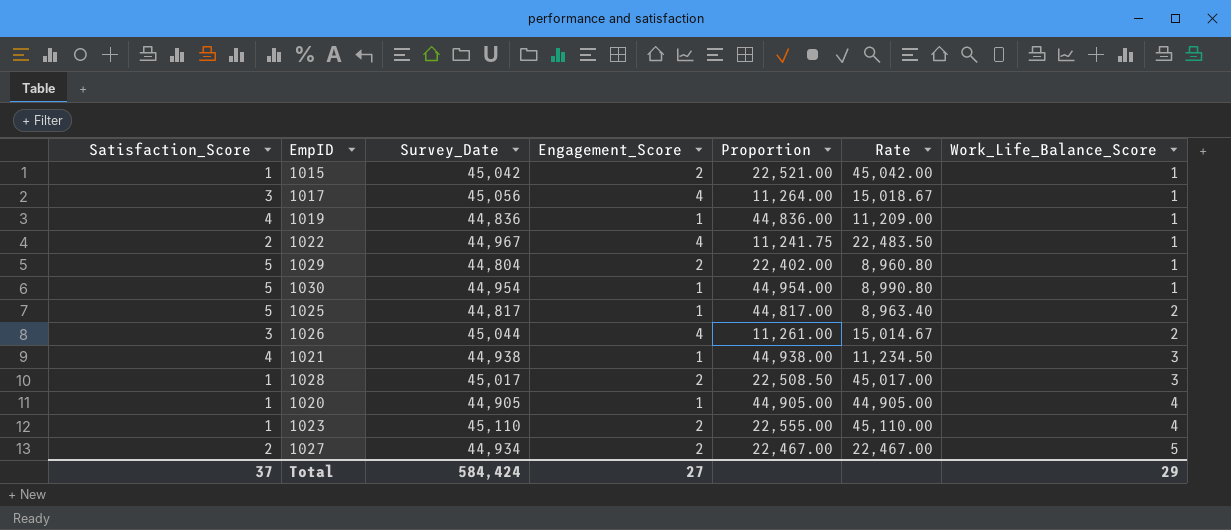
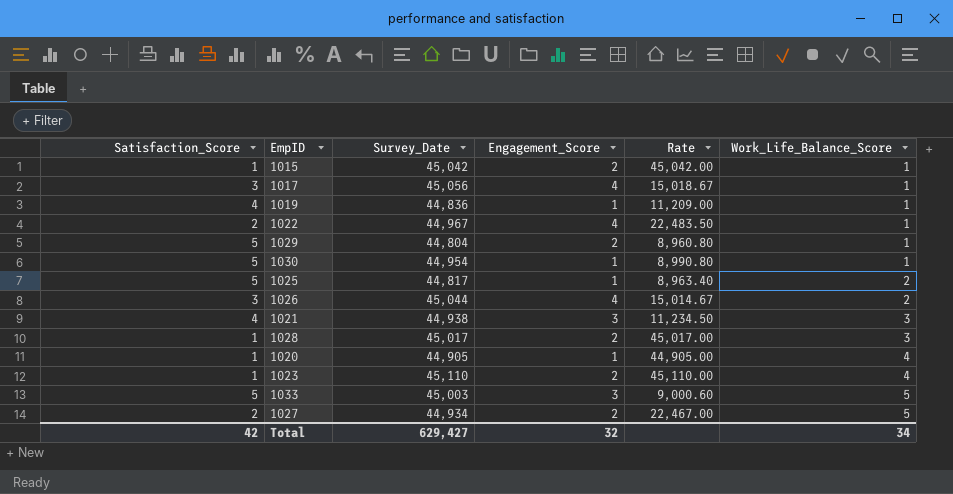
column Proportion | formula: [Survey_Date] / [Engagement_Score] -> none
1021 | Engagement_Score: 1 -> 3
row 1033: none -> 5 | 45,003 | 3 | 9,000.60 | 5
Total | Satisfaction_Score: 37 -> 42
Total | Survey_Date: 584,424 -> 629,427
Total | Engagement_Score: 27 -> 32
Total | Work_Life_Balance_Score: 29 -> 34

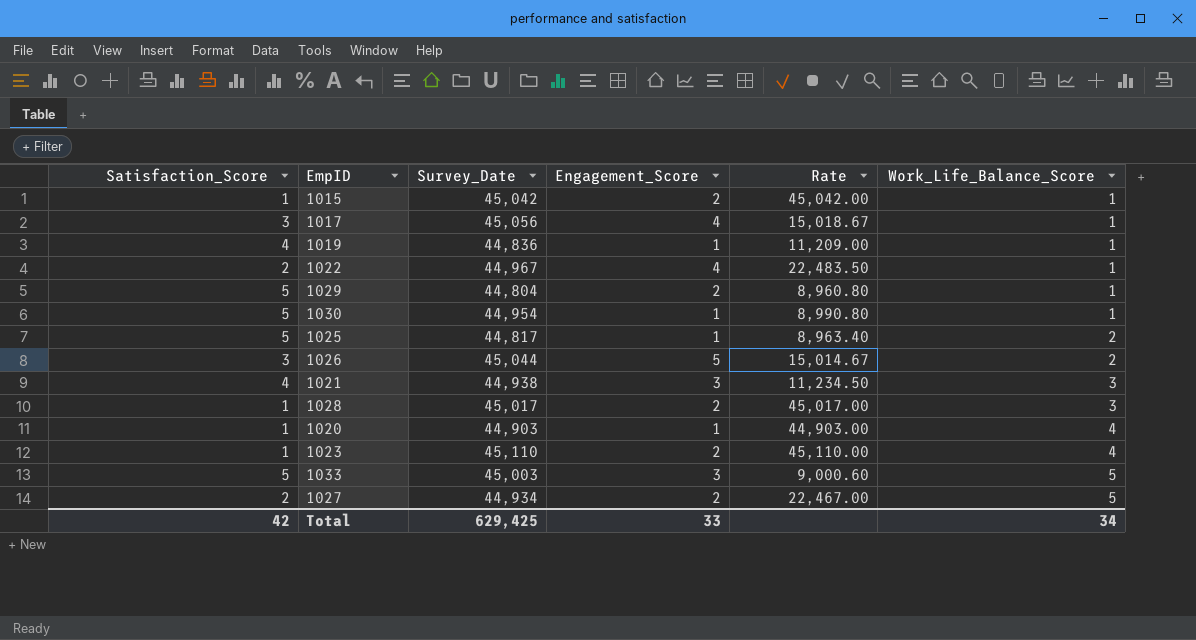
1026 | Engagement_Score: 4 -> 5
1020 | Survey_Date: 44,905 -> 44,903
1020 | Rate: 44,905.00 -> 44,903.00
Total | Survey_Date: 629,427 -> 629,425
Total | Engagement_Score: 32 -> 33

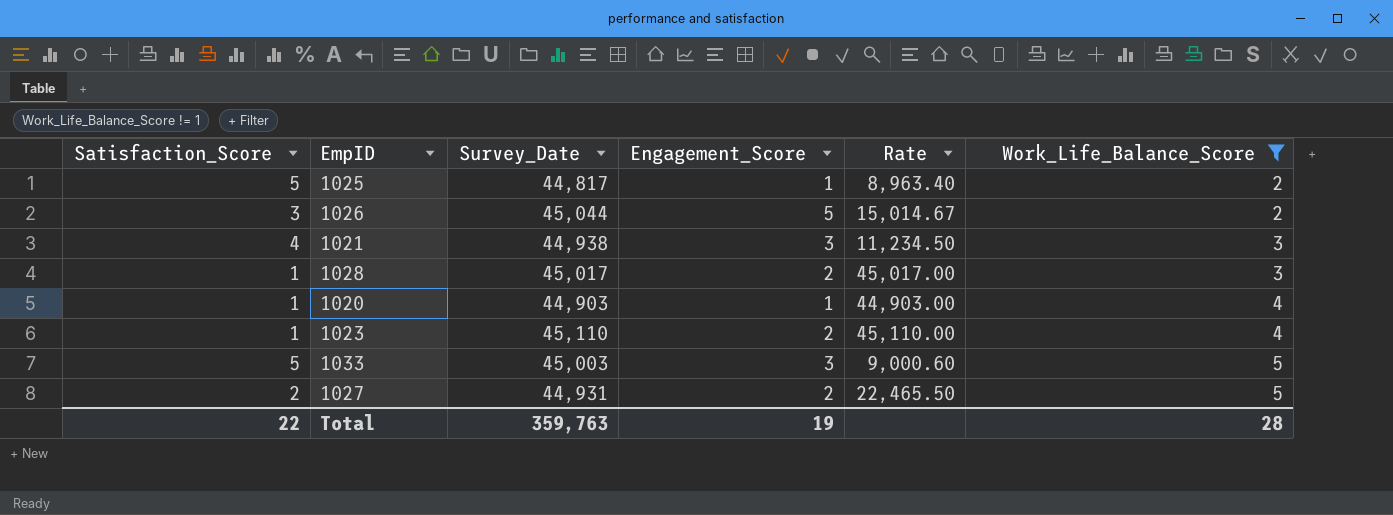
filter: none -> Work_Life_Balance_Score != 1
1027 | Survey_Date: 44,934 -> 44,931
1027 | Rate: 22,467.00 -> 22,465.50
Total | Satisfaction_Score: 42 -> 22
Total | Survey_Date: 629,425 -> 359,763
Total | Engagement_Score: 33 -> 19
Total | Work_Life_Balance_Score: 34 -> 28

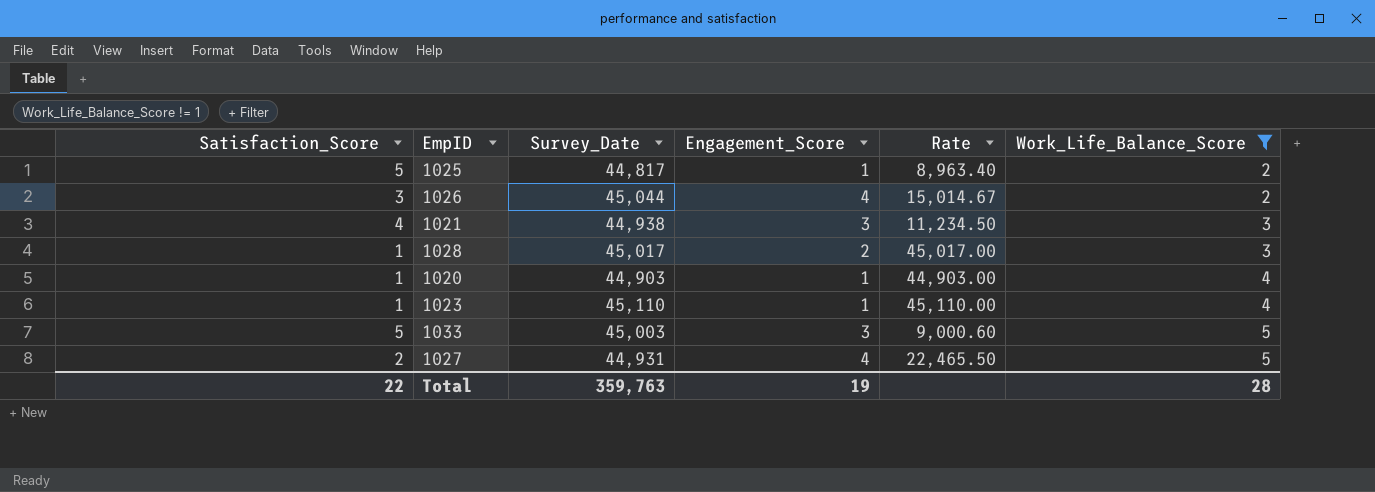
1026 | Engagement_Score: 5 -> 4
1023 | Engagement_Score: 2 -> 1
1027 | Engagement_Score: 2 -> 4

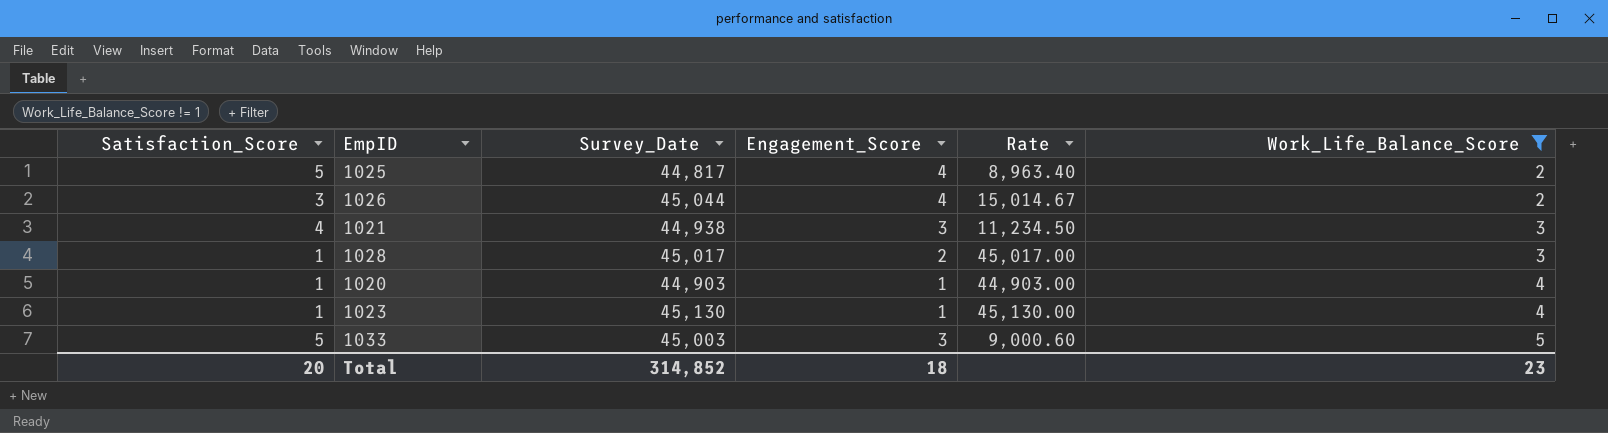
row 1027: 2 | 44,931 | 4 | 22,465.50 | 5 -> none
1025 | Engagement_Score: 1 -> 4
1023 | Survey_Date: 45,110 -> 45,130
1023 | Rate: 45,110.00 -> 45,130.00
Total | Satisfaction_Score: 22 -> 20
Total | Survey_Date: 359,763 -> 314,852
Total | Engagement_Score: 19 -> 18
Total | Work_Life_Balance_Score: 28 -> 23

